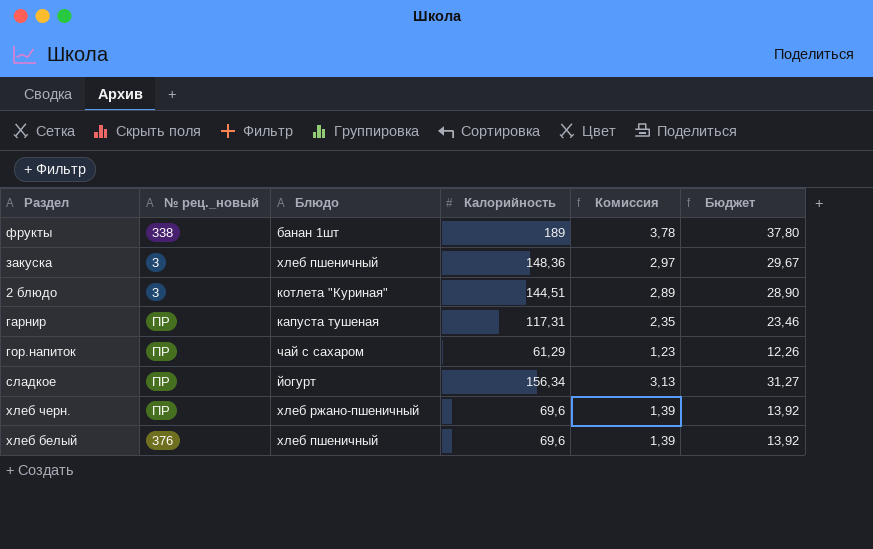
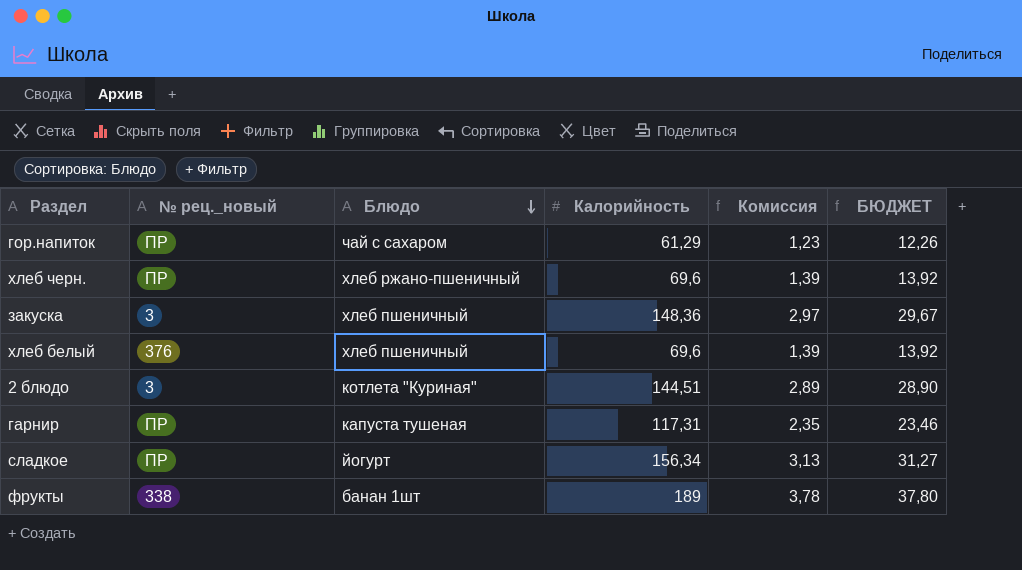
row order: none -> Блюдо descending
column name: Бюджет -> БЮДЖЕТ

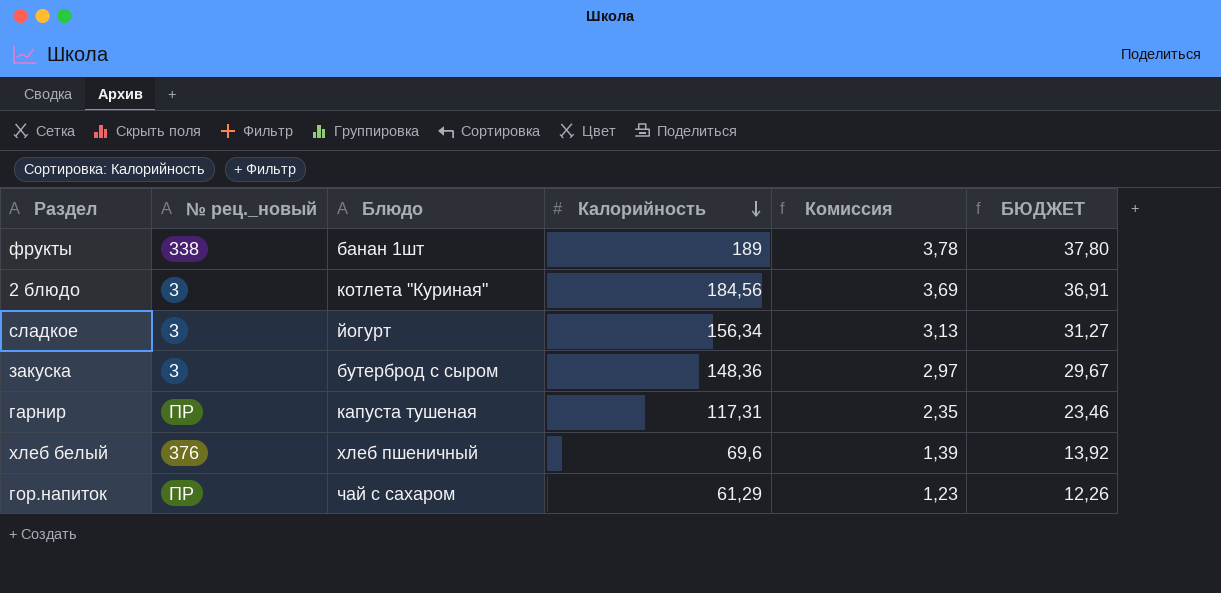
row order: Блюдо descending -> Калорийность descending
row хлеб черн.: ПР | хлеб ржано-пшеничный | 69,6 | 1,39 | 13,92 -> none
2 блюдо | Калорийность: 144,51 -> 184,56
2 блюдо | Комиссия: 2,89 -> 3,69
2 блюдо | БЮДЖЕТ: 28,90 -> 36,91
сладкое | № рец._новый: ПР -> 3
закуска | Блюдо: хлеб пшеничный -> бутерброд с сыром

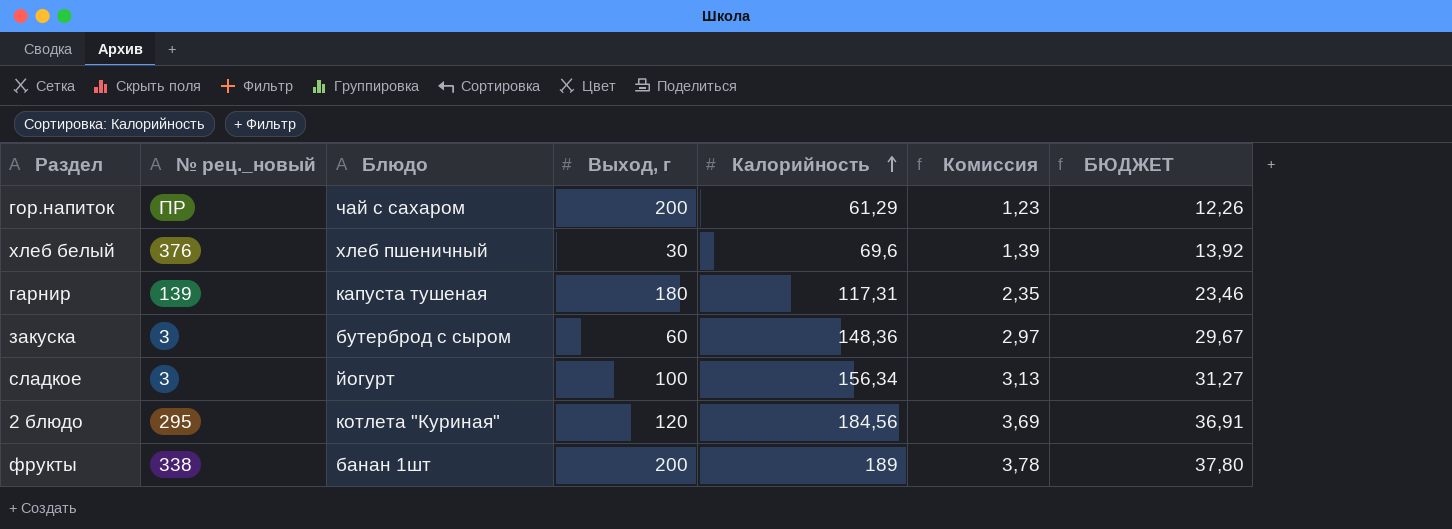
row order: Калорийность descending -> Калорийность ascending
column Выход, г | position: none -> 4
гарнир | № рец._новый: ПР -> 139
2 блюдо | № рец._новый: 3 -> 295

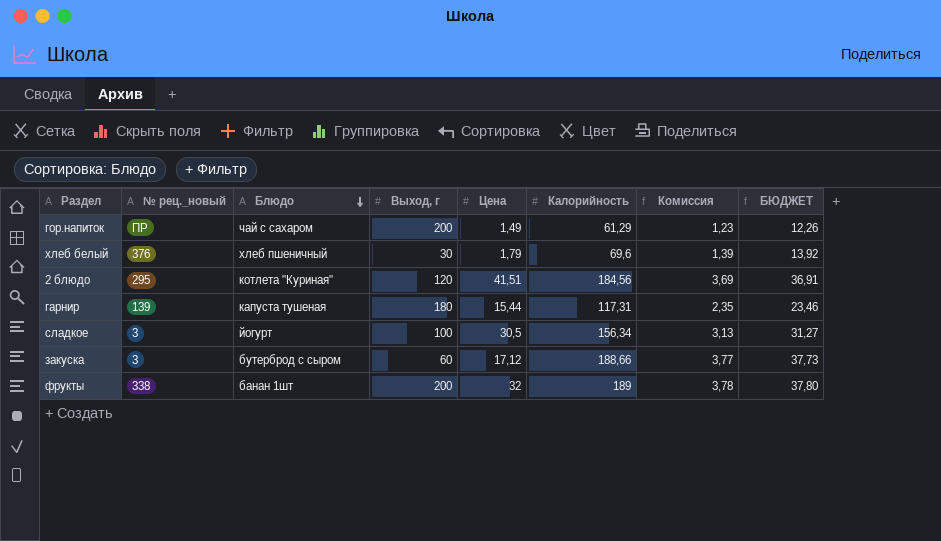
row order: Калорийность ascending -> Блюдо descending
column Цена | position: none -> 5
закуска | Калорийность: 148,36 -> 188,66
закуска | Комиссия: 2,97 -> 3,77
закуска | БЮДЖЕТ: 29,67 -> 37,73

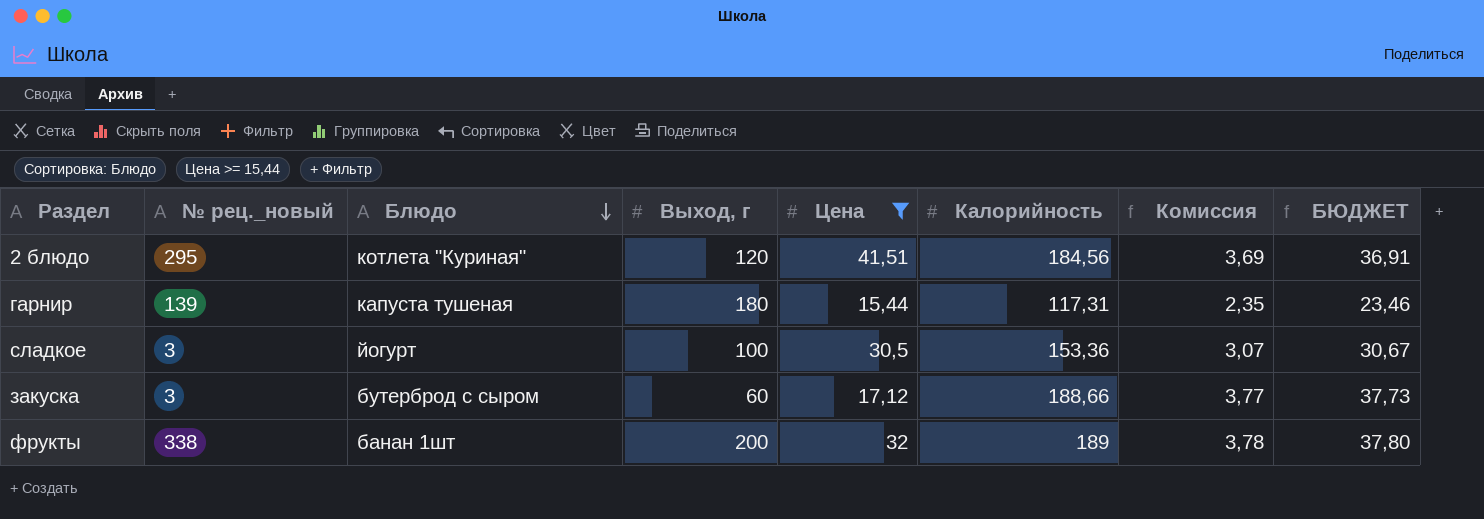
filter: none -> Цена >= 15,44
сладкое | Калорийность: 156,34 -> 153,36
сладкое | Комиссия: 3,13 -> 3,07
сладкое | БЮДЖЕТ: 31,27 -> 30,67

